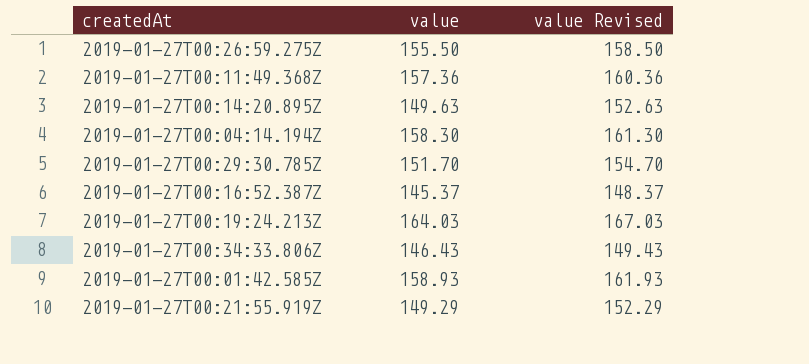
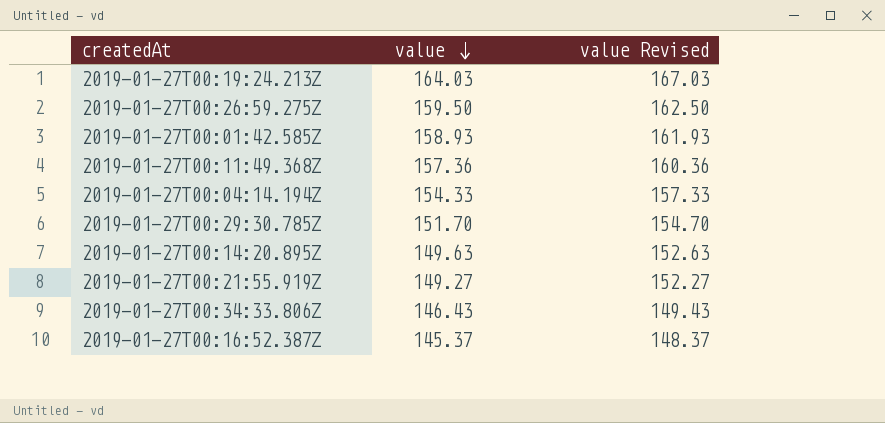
row order: none -> value descending
2019-01-27T00:26:59.275Z | value: 155.50 -> 159.50
2019-01-27T00:26:59.275Z | value Revised: 158.50 -> 162.50
2019-01-27T00:04:14.194Z | value: 158.30 -> 154.33
2019-01-27T00:04:14.194Z | value Revised: 161.30 -> 157.33
2019-01-27T00:21:55.919Z | value: 149.29 -> 149.27
2019-01-27T00:21:55.919Z | value Revised: 152.29 -> 152.27

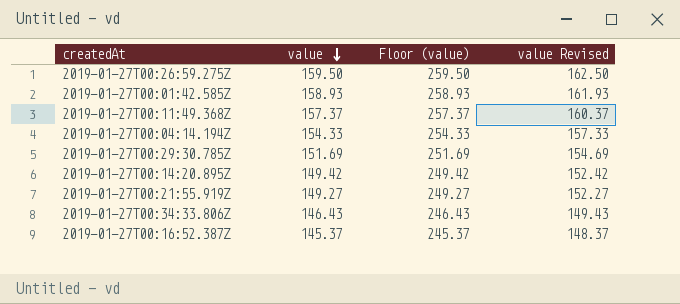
column Floor (value) | formula: none -> [value] + 100
row 2019-01-27T00:19:24.213Z: 164.03 | 167.03 -> none
2019-01-27T00:11:49.368Z | value: 157.36 -> 157.37
2019-01-27T00:11:49.368Z | value Revised: 160.36 -> 160.37
2019-01-27T00:29:30.785Z | value: 151.70 -> 151.69
2019-01-27T00:29:30.785Z | value Revised: 154.70 -> 154.69
2019-01-27T00:14:20.895Z | value: 149.63 -> 149.42
2019-01-27T00:14:20.895Z | value Revised: 152.63 -> 152.42

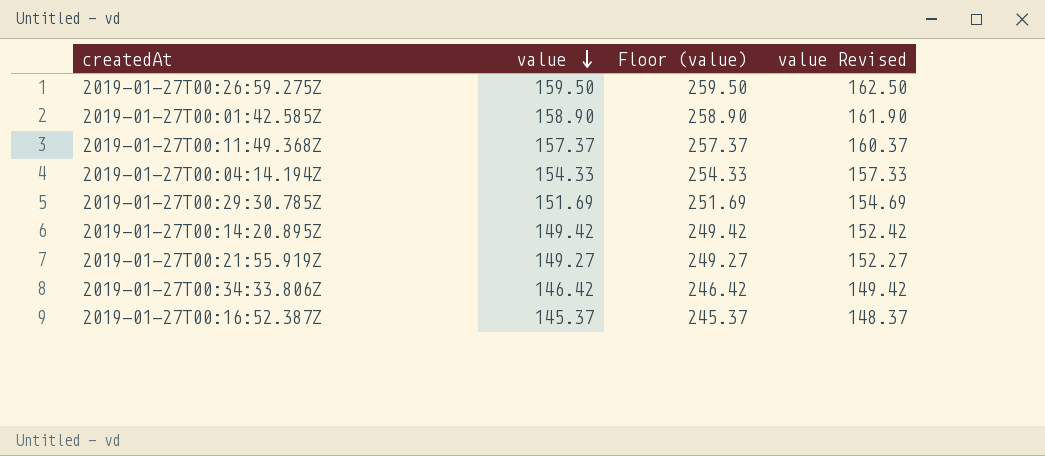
2019-01-27T00:01:42.585Z | value: 158.93 -> 158.90
2019-01-27T00:01:42.585Z | Floor (value): 258.93 -> 258.90
2019-01-27T00:01:42.585Z | value Revised: 161.93 -> 161.90
2019-01-27T00:34:33.806Z | value: 146.43 -> 146.42
2019-01-27T00:34:33.806Z | Floor (value): 246.43 -> 246.42
2019-01-27T00:34:33.806Z | value Revised: 149.43 -> 149.42

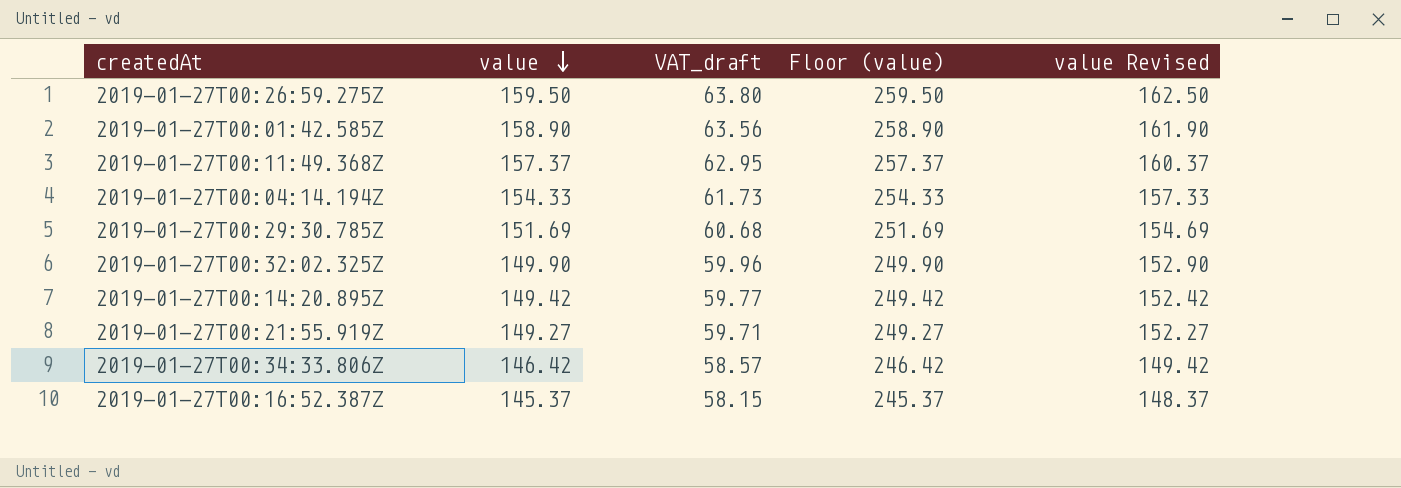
column VAT_draft | formula: none -> [value] * 0.4
row 2019-01-27T00:32:02.325Z: none -> 149.90 | 59.96 | 249.90 | 152.90

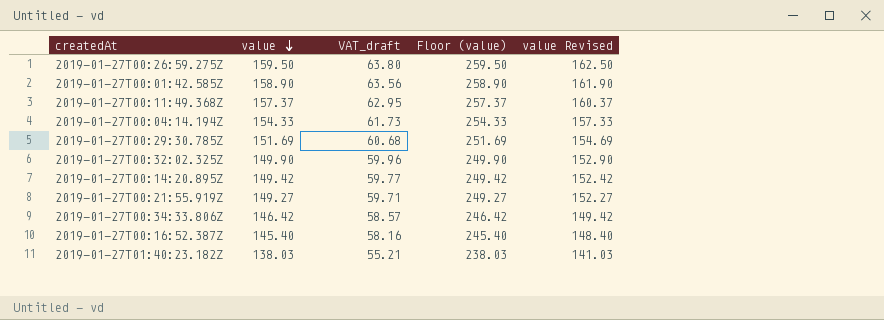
2019-01-27T00:16:52.387Z | value: 145.37 -> 145.40
2019-01-27T00:16:52.387Z | VAT_draft: 58.15 -> 58.16
2019-01-27T00:16:52.387Z | Floor (value): 245.37 -> 245.40
2019-01-27T00:16:52.387Z | value Revised: 148.37 -> 148.40
row 2019-01-27T01:40:23.182Z: none -> 138.03 | 55.21 | 238.03 | 141.03

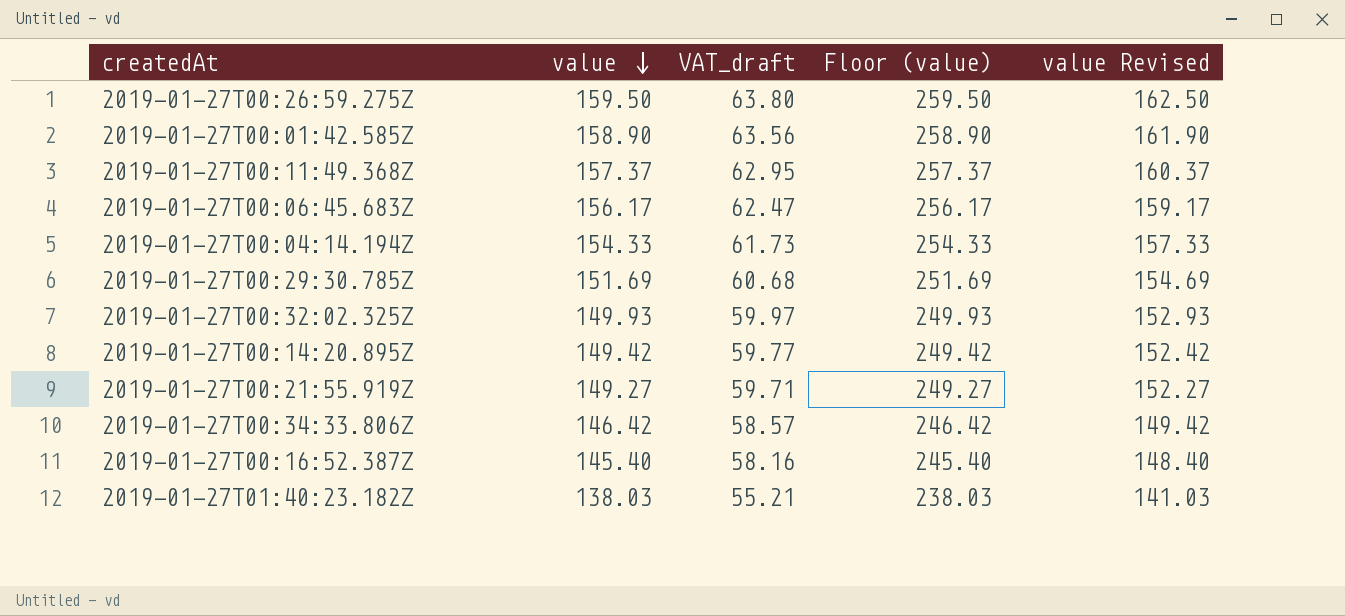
row 2019-01-27T00:06:45.683Z: none -> 156.17 | 62.47 | 256.17 | 159.17
2019-01-27T00:32:02.325Z | value: 149.90 -> 149.93
2019-01-27T00:32:02.325Z | VAT_draft: 59.96 -> 59.97
2019-01-27T00:32:02.325Z | Floor (value): 249.90 -> 249.93
2019-01-27T00:32:02.325Z | value Revised: 152.90 -> 152.93

